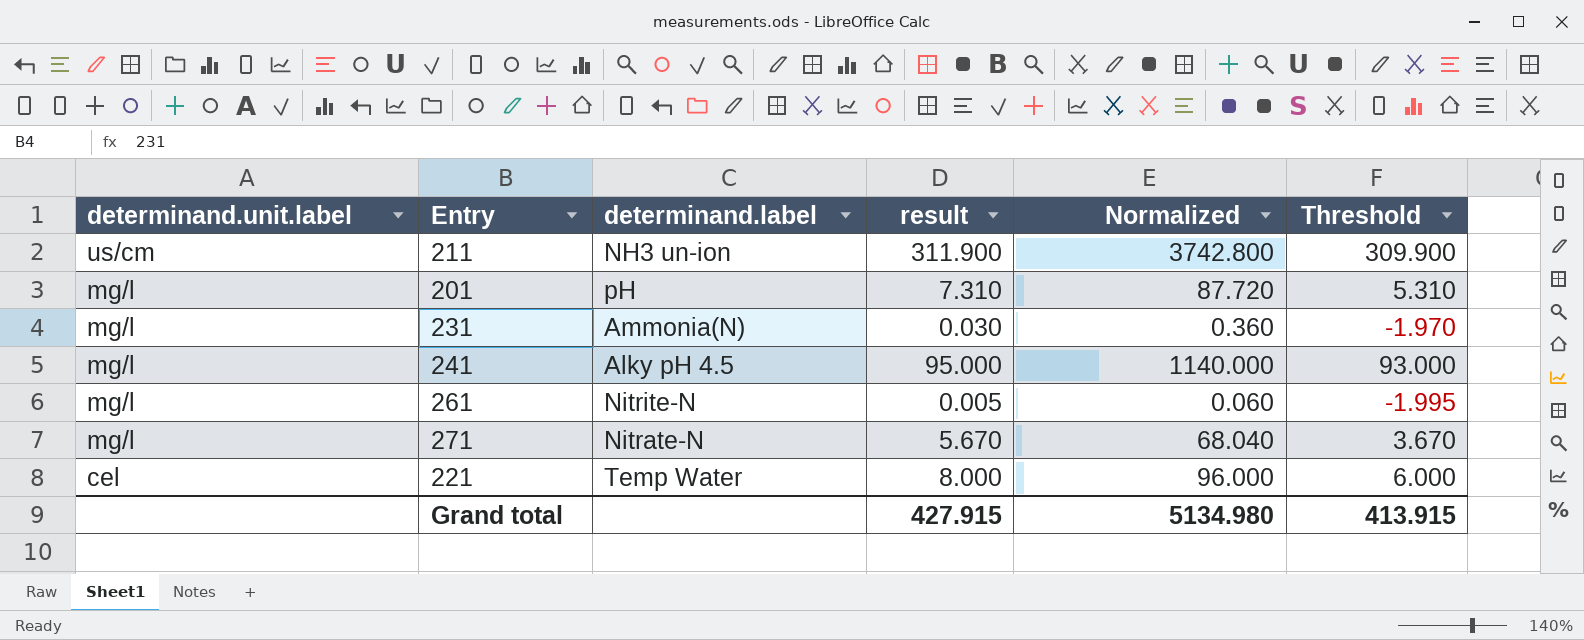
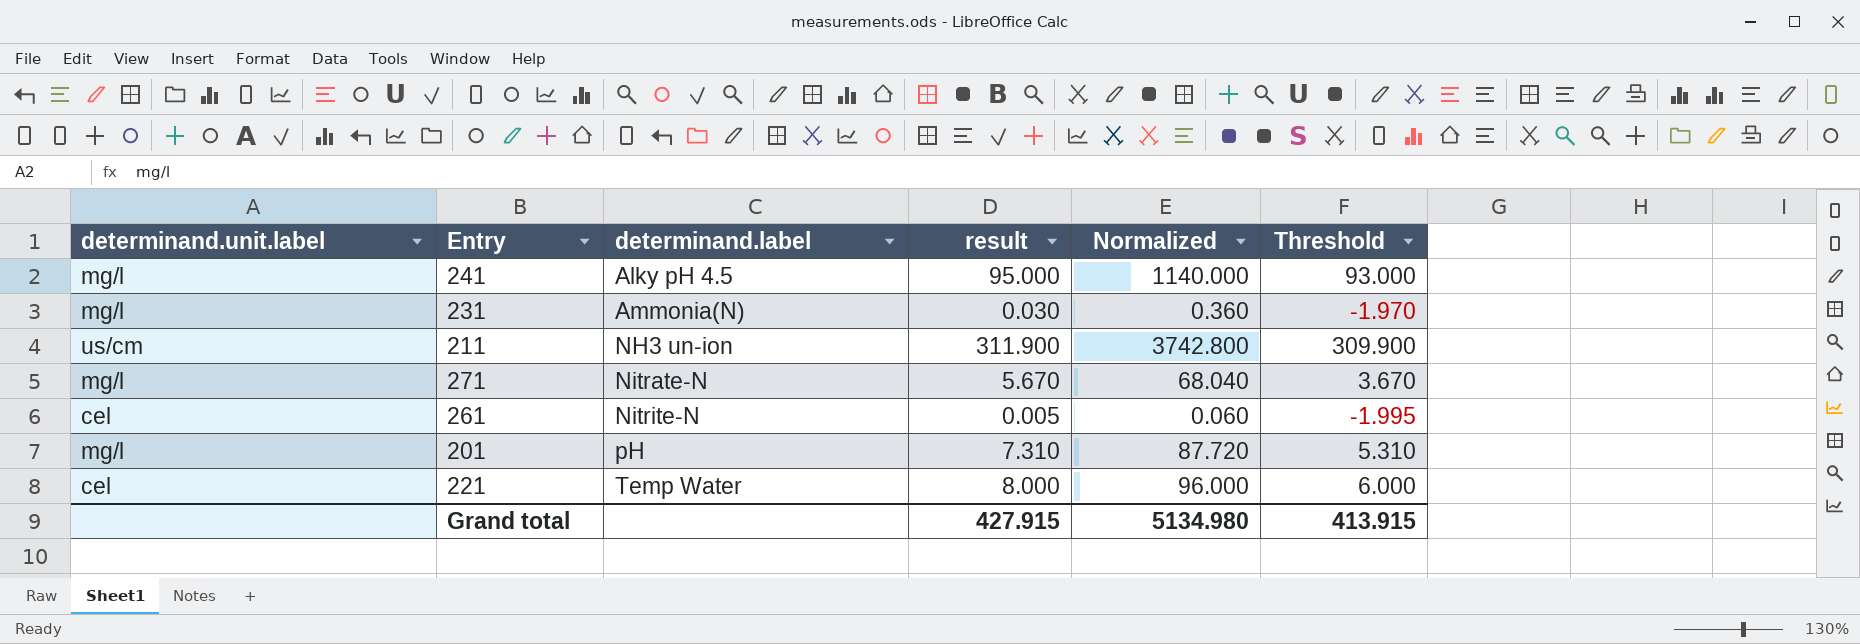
row order: determinand.unit.label descending -> determinand.label ascending
261 | determinand.unit.label: mg/l -> cel

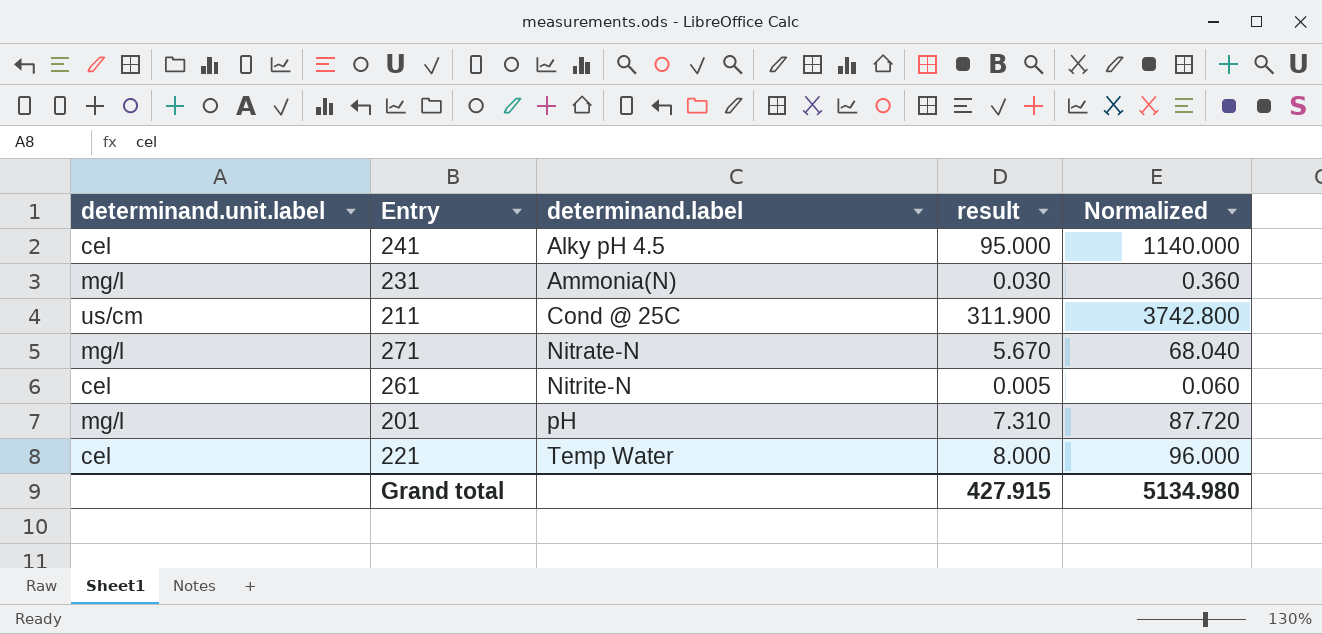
column Threshold | formula: [result] - 2 -> none
241 | determinand.unit.label: mg/l -> cel
211 | determinand.label: NH3 un-ion -> Cond @ 25C

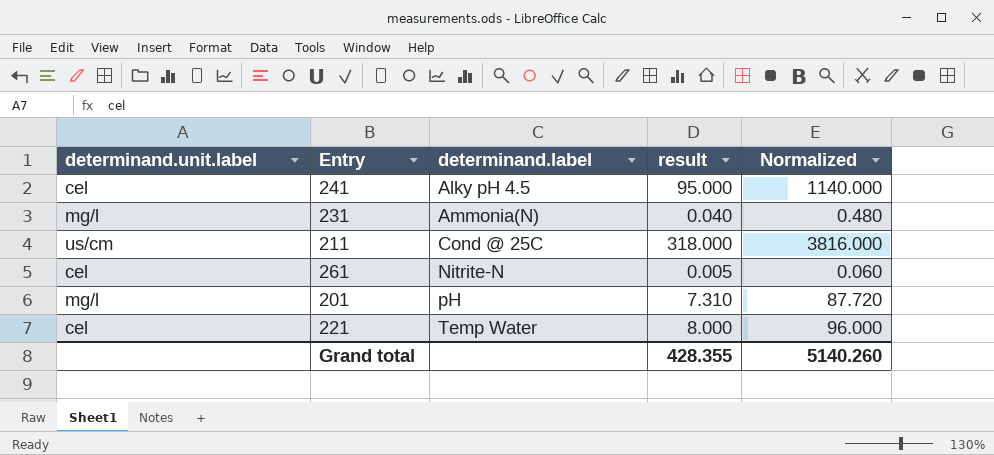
row 271: mg/l | Nitrate-N | 5.670 | 68.040 -> none
231 | result: 0.030 -> 0.040
231 | Normalized: 0.360 -> 0.480
211 | result: 311.900 -> 318.000
211 | Normalized: 3742.800 -> 3816.000
Grand total | result: 427.915 -> 428.355
Grand total | Normalized: 5134.980 -> 5140.260

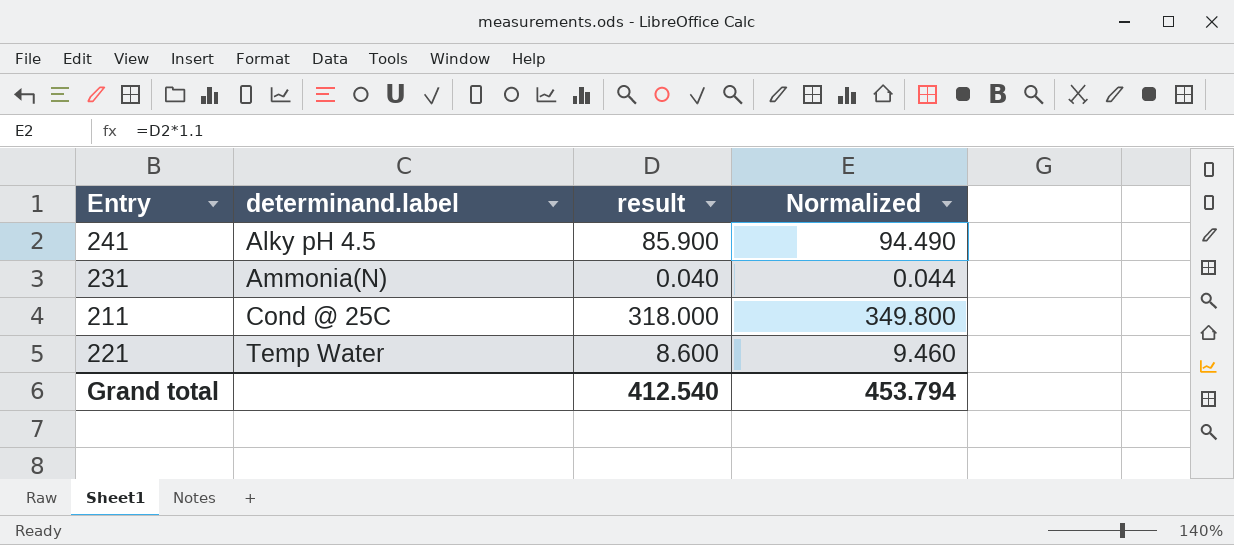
column determinand.unit.label | position: 1 -> none
column Normalized | formula: [result] * 12 -> [result] * 1.1
row 261: cel | Nitrite-N | 0.005 | 0.060 -> none
row 201: mg/l | pH | 7.310 | 87.720 -> none
241 | result: 95.000 -> 85.900
221 | result: 8.000 -> 8.600
Grand total | result: 428.355 -> 412.540
Grand total | Normalized: 5140.260 -> 453.794

